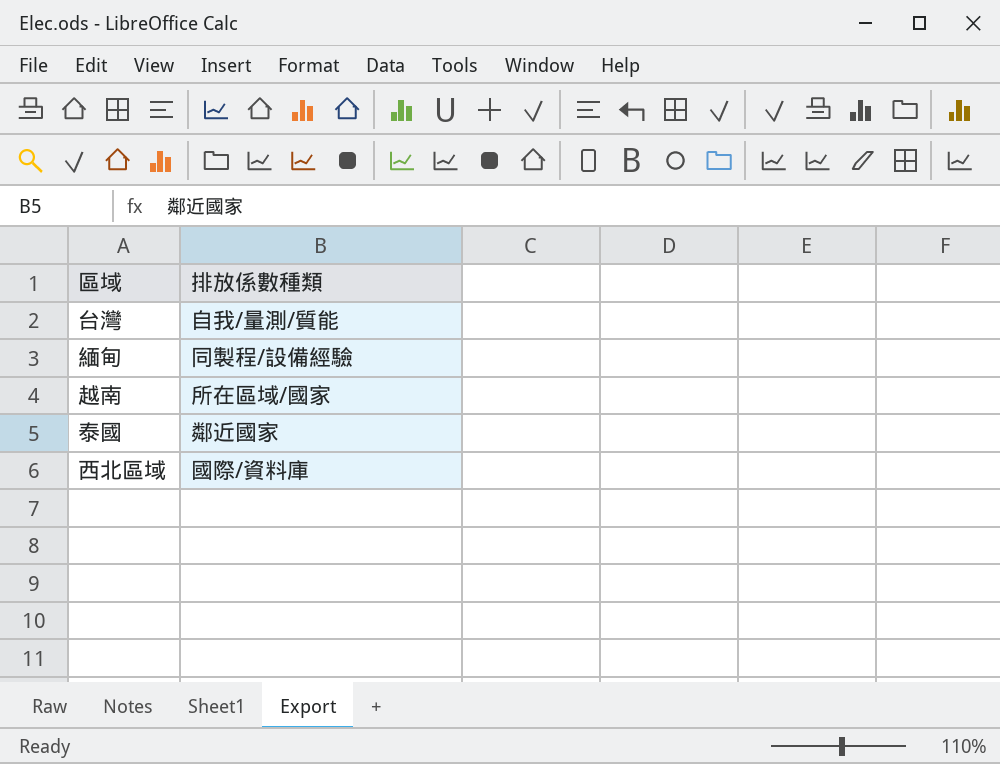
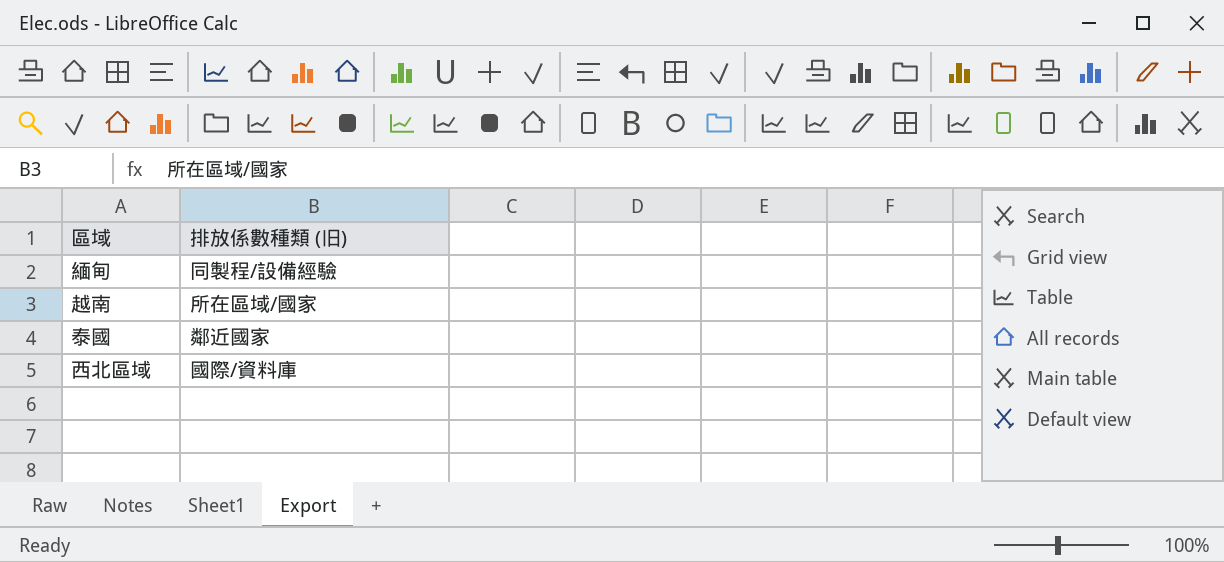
column name: 排放係數種類 -> 排放係數種類 (旧)
row 台灣: 自我/量測/質能 -> none

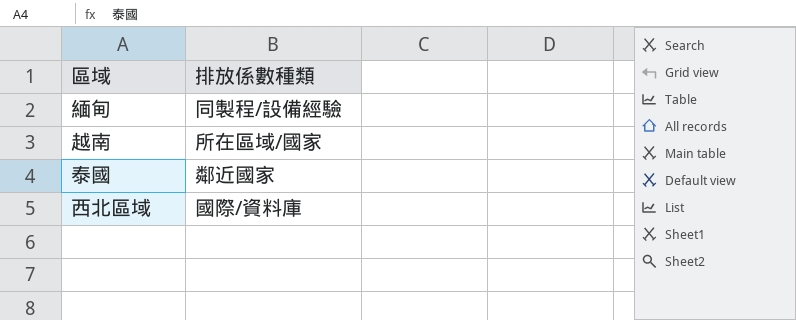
column name: 排放係數種類 (旧) -> 排放係數種類

